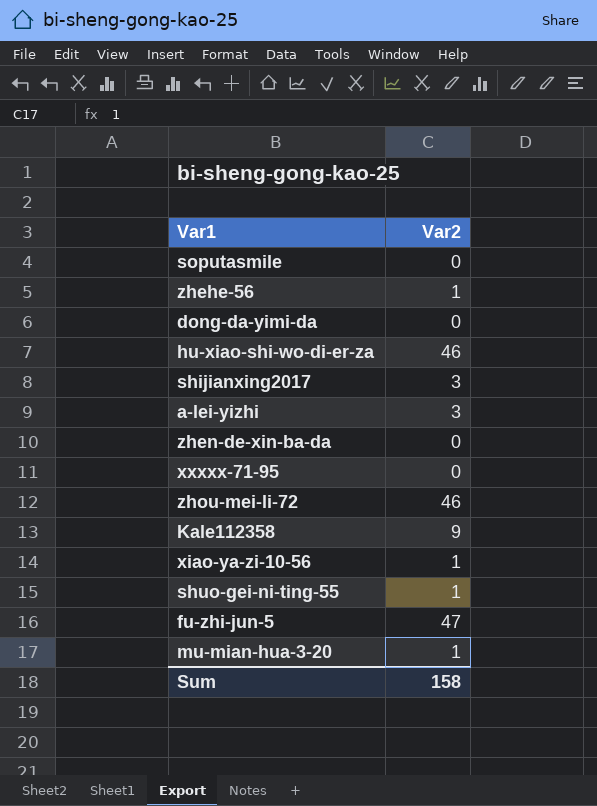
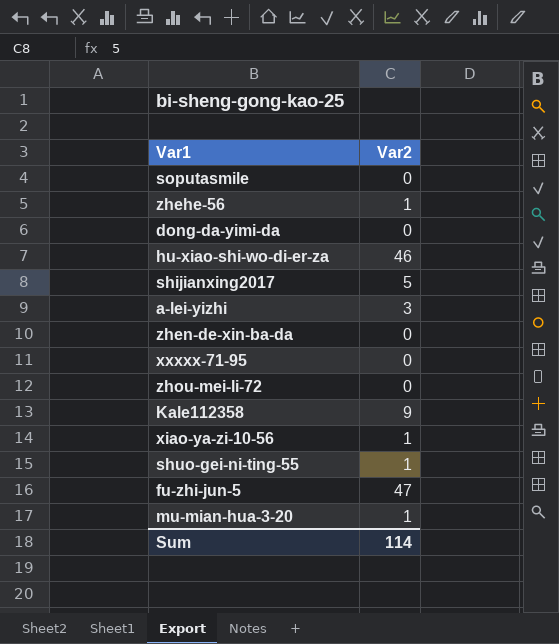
shijianxing2017 | Var2: 3 -> 5
zhou-mei-li-72 | Var2: 46 -> 0
Sum | Var2: 158 -> 114

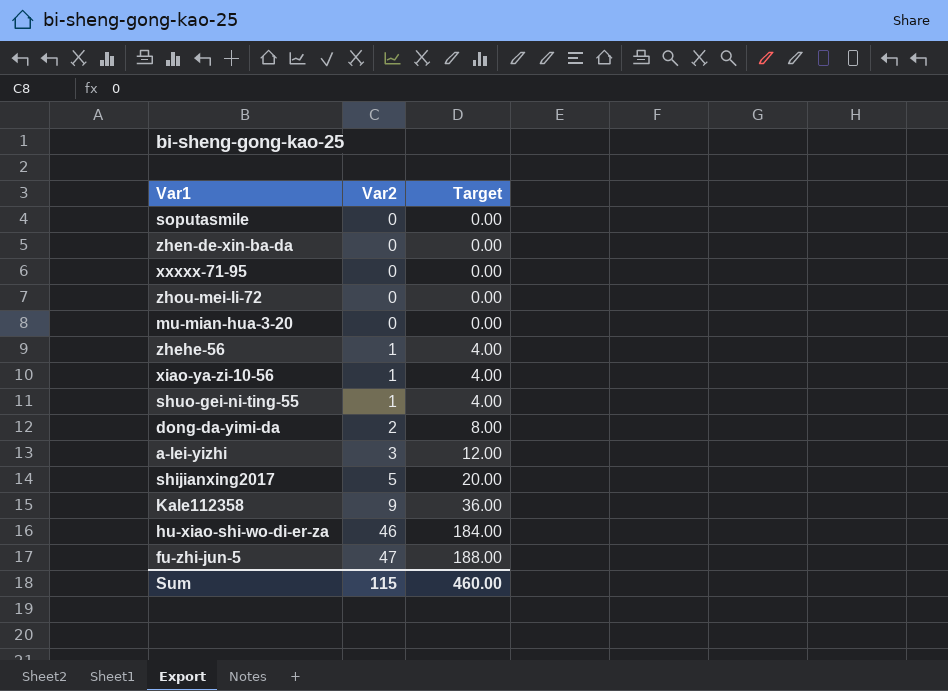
row order: none -> Var2 ascending
column Target | formula: none -> [Var2] * 4
mu-mian-hua-3-20 | Var2: 1 -> 0
dong-da-yimi-da | Var2: 0 -> 2
Sum | Var2: 114 -> 115

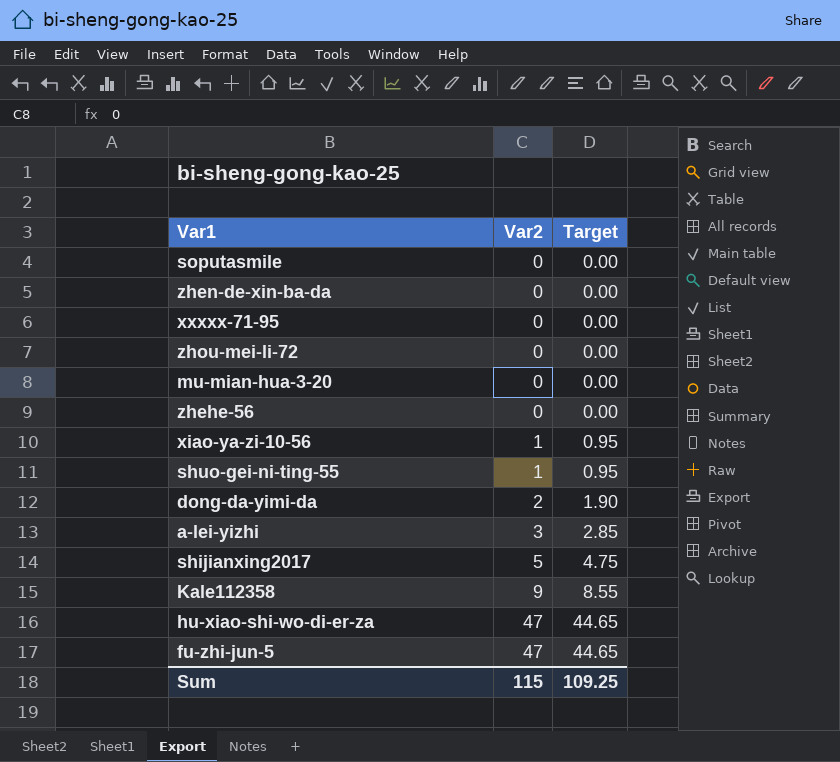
column Target | formula: [Var2] * 4 -> [Var2] * 0.95
zhehe-56 | Var2: 1 -> 0
hu-xiao-shi-wo-di-er-za | Var2: 46 -> 47
Sum | Target: 460.00 -> 109.25

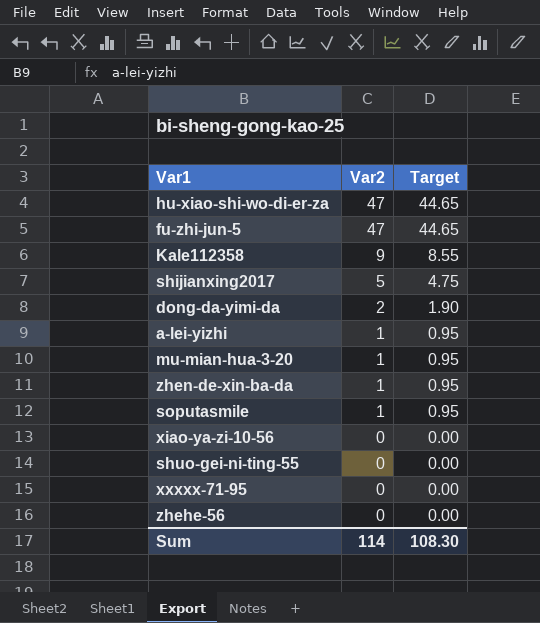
row order: Var2 ascending -> Var2 descending
row zhou-mei-li-72: 0 | 0.00 -> none
a-lei-yizhi | Var2: 3 -> 1
a-lei-yizhi | Target: 2.85 -> 0.95
mu-mian-hua-3-20 | Var2: 0 -> 1
mu-mian-hua-3-20 | Target: 0.00 -> 0.95
zhen-de-xin-ba-da | Var2: 0 -> 1
zhen-de-xin-ba-da | Target: 0.00 -> 0.95
soputasmile | Var2: 0 -> 1
soputasmile | Target: 0.00 -> 0.95
xiao-ya-zi-10-56 | Var2: 1 -> 0
xiao-ya-zi-10-56 | Target: 0.95 -> 0.00
shuo-gei-ni-ting-55 | Var2: 1 -> 0
shuo-gei-ni-ting-55 | Target: 0.95 -> 0.00
Sum | Var2: 115 -> 114
Sum | Target: 109.25 -> 108.30

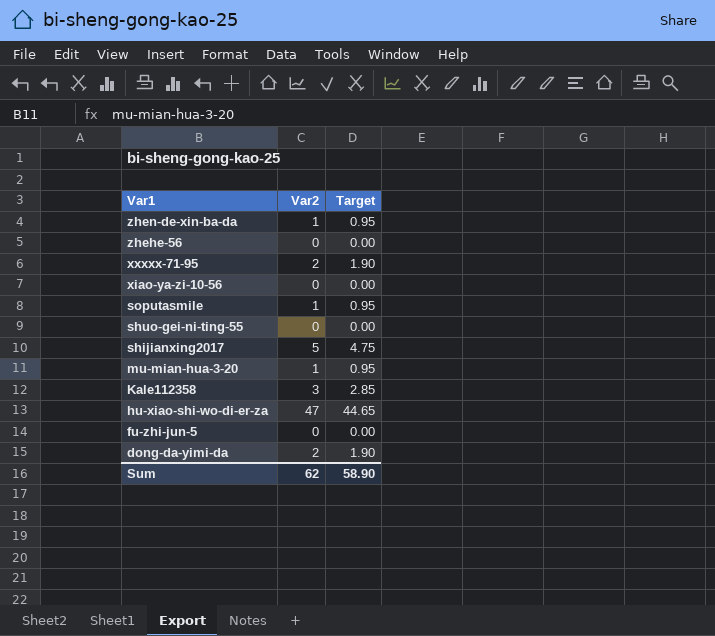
row order: Var2 descending -> Var1 descending
row a-lei-yizhi: 1 | 0.95 -> none
xxxxx-71-95 | Var2: 0 -> 2
xxxxx-71-95 | Target: 0.00 -> 1.90
Kale112358 | Var2: 9 -> 3
Kale112358 | Target: 8.55 -> 2.85
fu-zhi-jun-5 | Var2: 47 -> 0
fu-zhi-jun-5 | Target: 44.65 -> 0.00
Sum | Var2: 114 -> 62
Sum | Target: 108.30 -> 58.90

